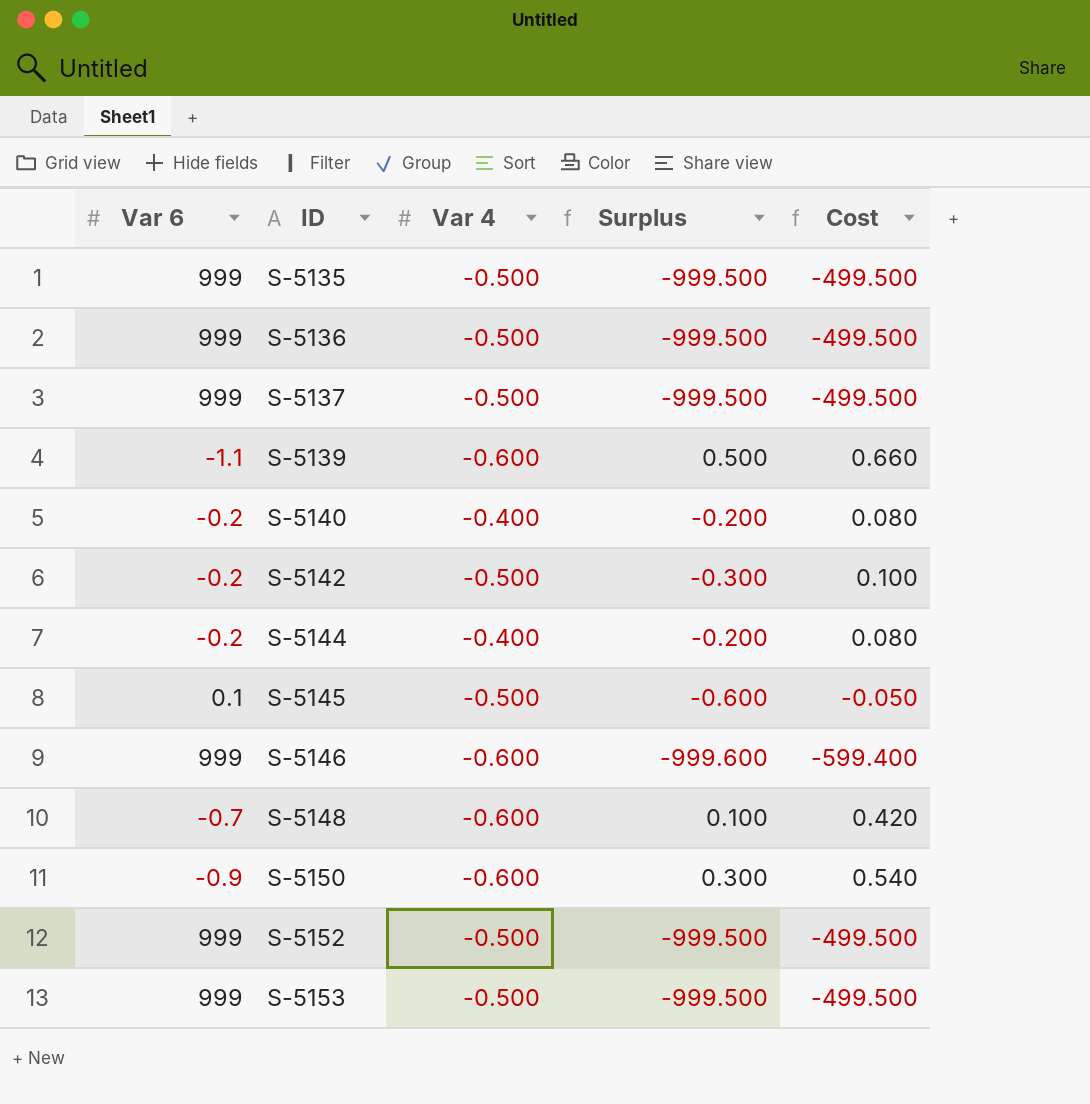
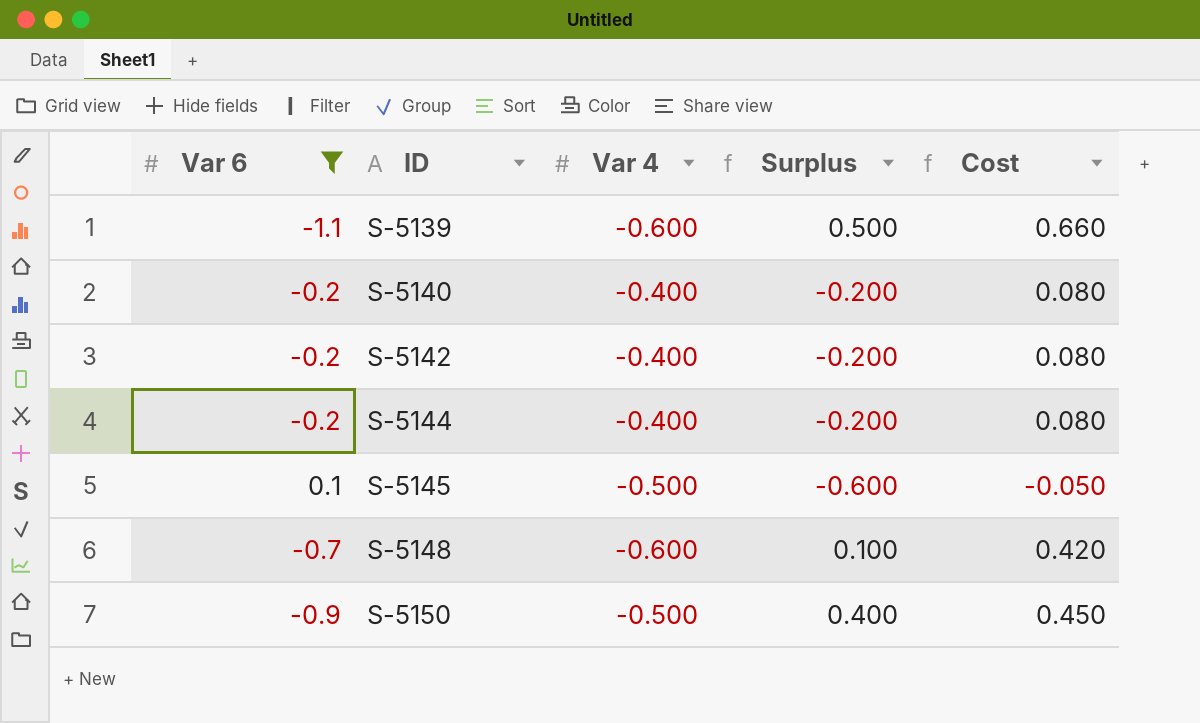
filter: none -> Var 6 != 999
S-5142 | Var 4: -0.500 -> -0.400
S-5142 | Surplus: -0.300 -> -0.200
S-5142 | Cost: 0.100 -> 0.080
S-5150 | Var 4: -0.600 -> -0.500
S-5150 | Surplus: 0.300 -> 0.400
S-5150 | Cost: 0.540 -> 0.450

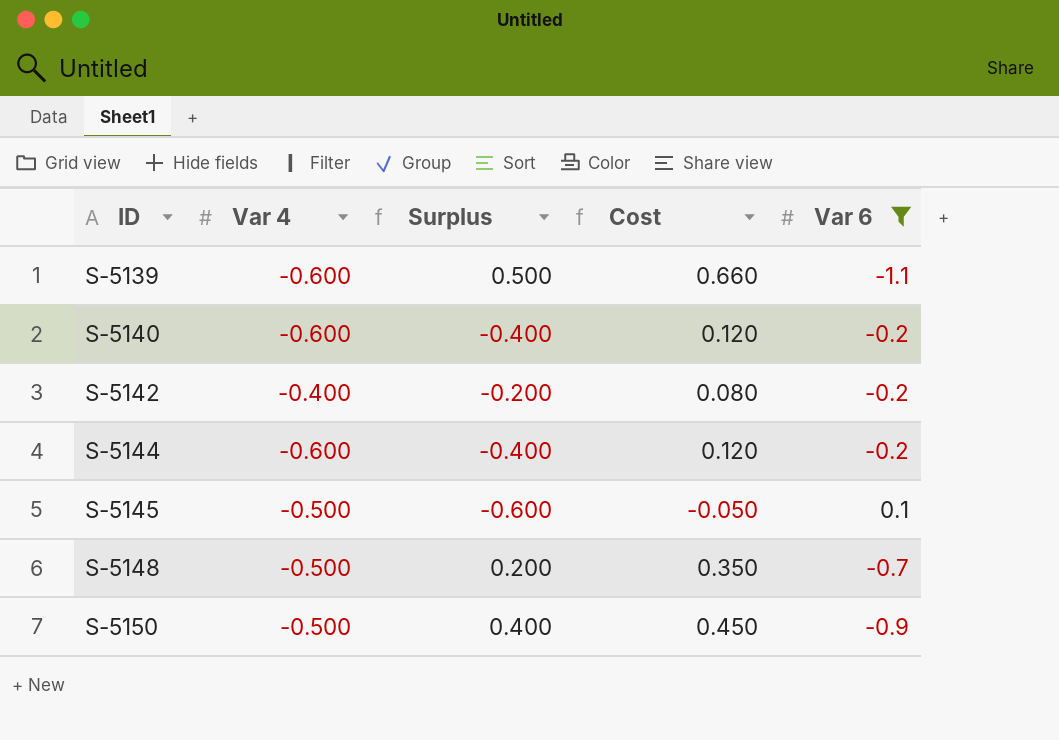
column Var 6 | position: 1 -> 5
S-5140 | Var 4: -0.400 -> -0.600
S-5140 | Surplus: -0.200 -> -0.400
S-5140 | Cost: 0.080 -> 0.120
S-5144 | Var 4: -0.400 -> -0.600
S-5144 | Surplus: -0.200 -> -0.400
S-5144 | Cost: 0.080 -> 0.120
S-5148 | Var 4: -0.600 -> -0.500
S-5148 | Surplus: 0.100 -> 0.200
S-5148 | Cost: 0.420 -> 0.350

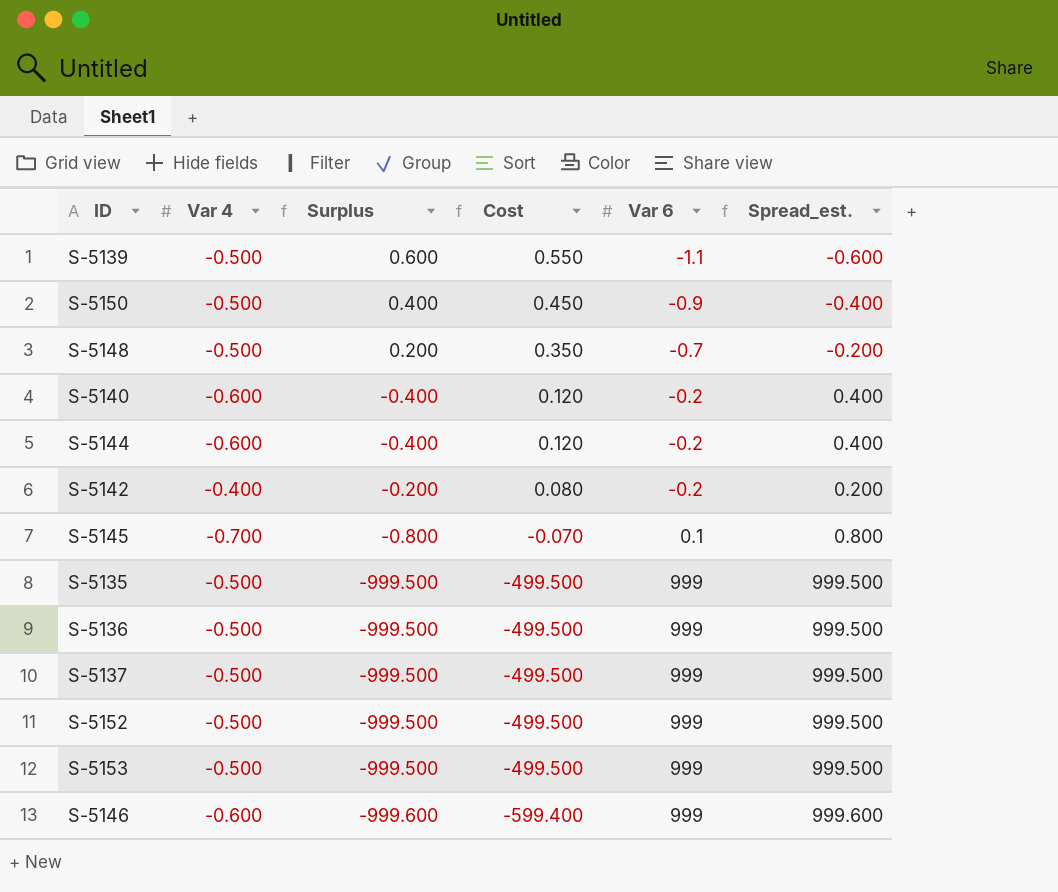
filter: Var 6 != 999 -> none
row order: ID ascending -> Cost descending
column Spread_est. | formula: none -> [Var 6] - [Var 4]
S-5139 | Var 4: -0.600 -> -0.500
S-5139 | Surplus: 0.500 -> 0.600
S-5139 | Cost: 0.660 -> 0.550
S-5145 | Var 4: -0.500 -> -0.700
S-5145 | Surplus: -0.600 -> -0.800
S-5145 | Cost: -0.050 -> -0.070

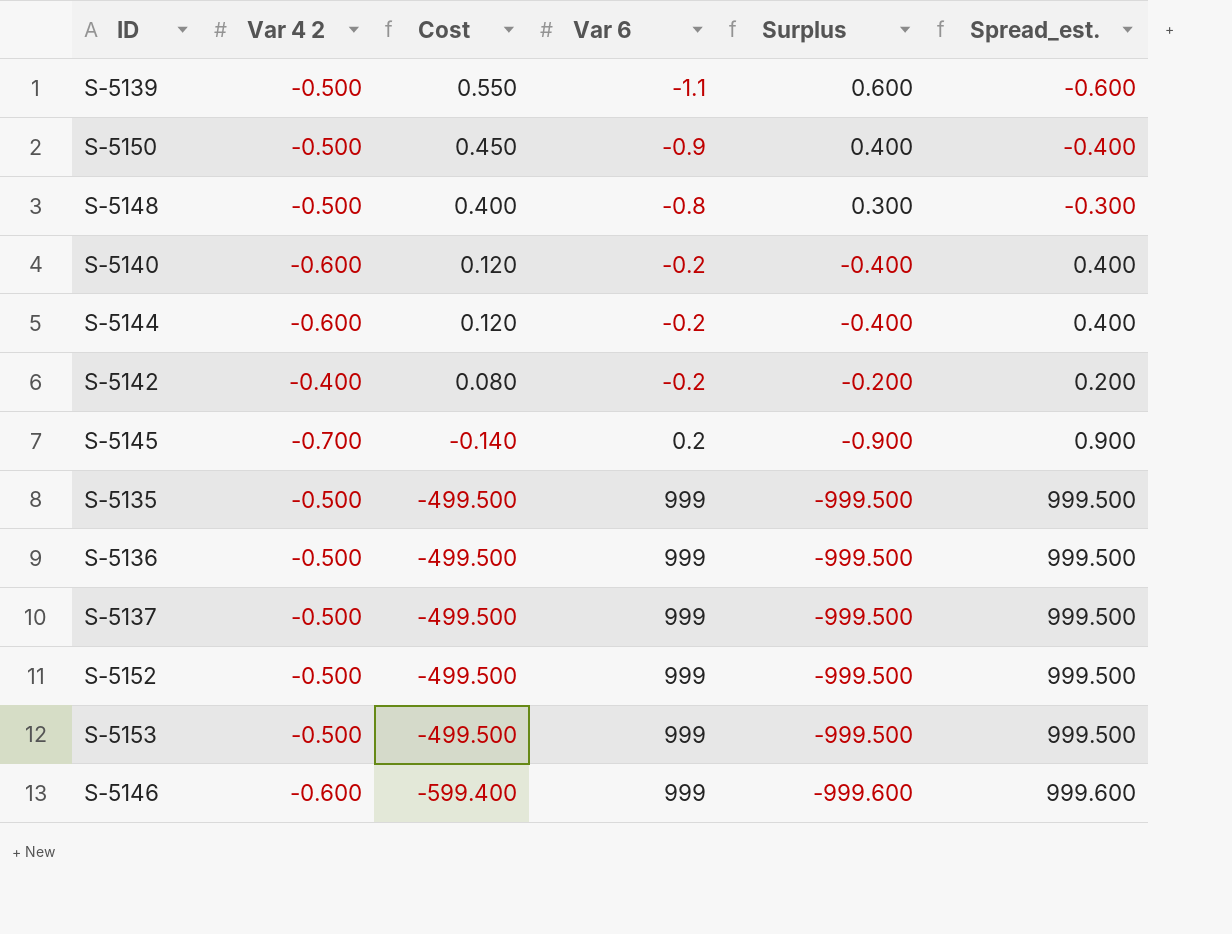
column name: Var 4 -> Var 4 2
column Surplus | position: 3 -> 5
S-5148 | Cost: 0.350 -> 0.400
S-5148 | Var 6: -0.7 -> -0.8
S-5148 | Surplus: 0.200 -> 0.300
S-5148 | Spread_est.: -0.200 -> -0.300
S-5145 | Cost: -0.070 -> -0.140
S-5145 | Var 6: 0.1 -> 0.2
S-5145 | Surplus: -0.800 -> -0.900
S-5145 | Spread_est.: 0.800 -> 0.900

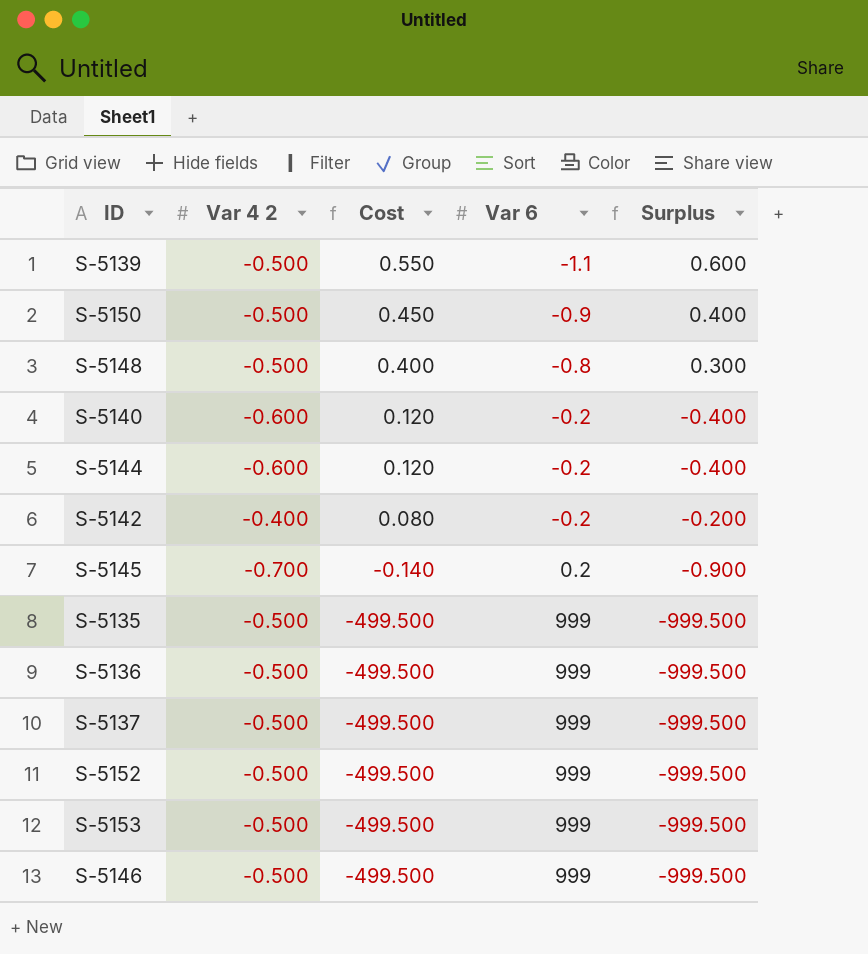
column Spread_est. | formula: [Var 6] - [Var 4 2] -> none
S-5146 | Var 4 2: -0.600 -> -0.500
S-5146 | Cost: -599.400 -> -499.500
S-5146 | Surplus: -999.600 -> -999.500

